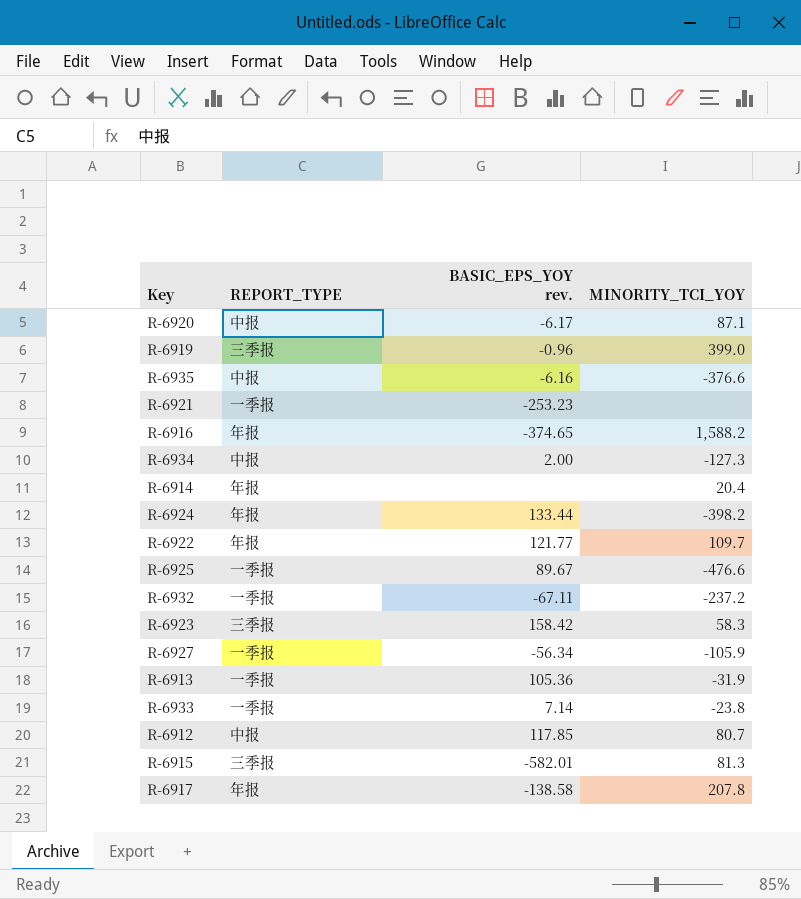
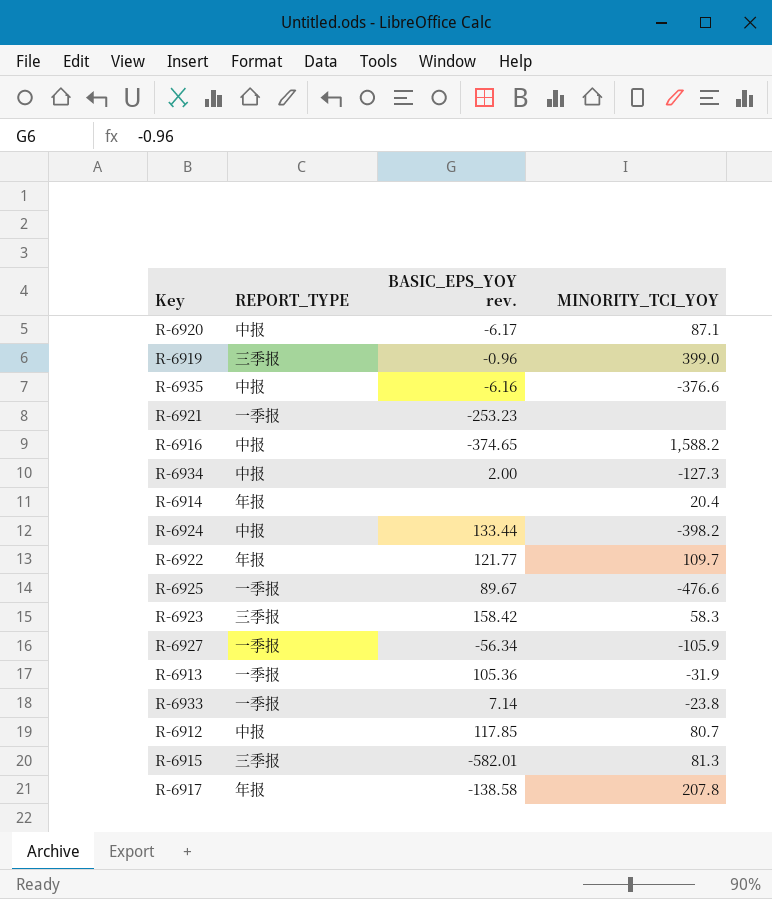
row R-6932: 一季报 | -67.11 | -237.2 -> none
R-6916 | REPORT_TYPE: 年报 -> 中报
R-6924 | REPORT_TYPE: 年报 -> 中报

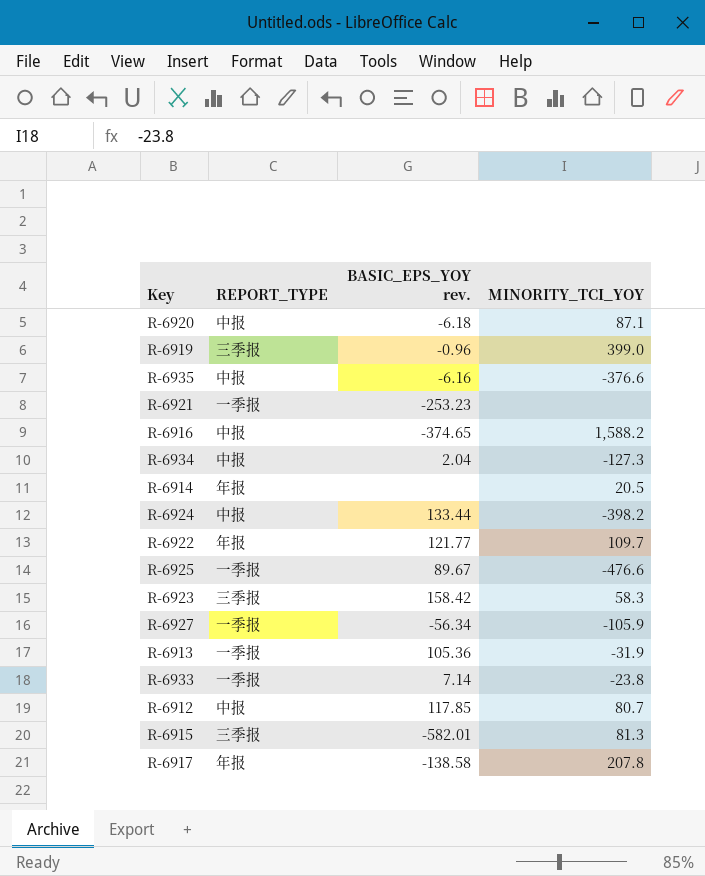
R-6920 | BASIC_EPS_YOY rev.: -6.17 -> -6.18
R-6934 | BASIC_EPS_YOY rev.: 2.00 -> 2.04
R-6914 | MINORITY_TCI_YOY: 20.4 -> 20.5

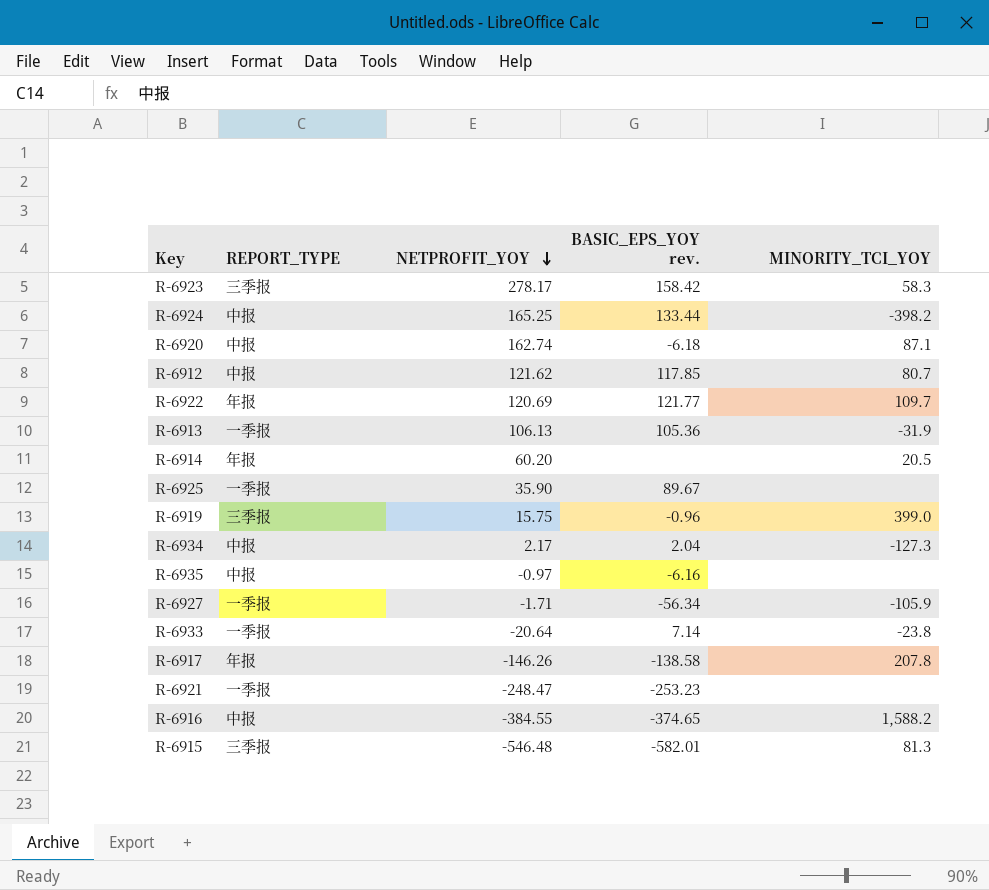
row order: none -> NETPROFIT_YOY descending
column NETPROFIT_YOY | position: none -> 3
R-6925 | MINORITY_TCI_YOY: -476.6 -> none
R-6935 | MINORITY_TCI_YOY: -376.6 -> none

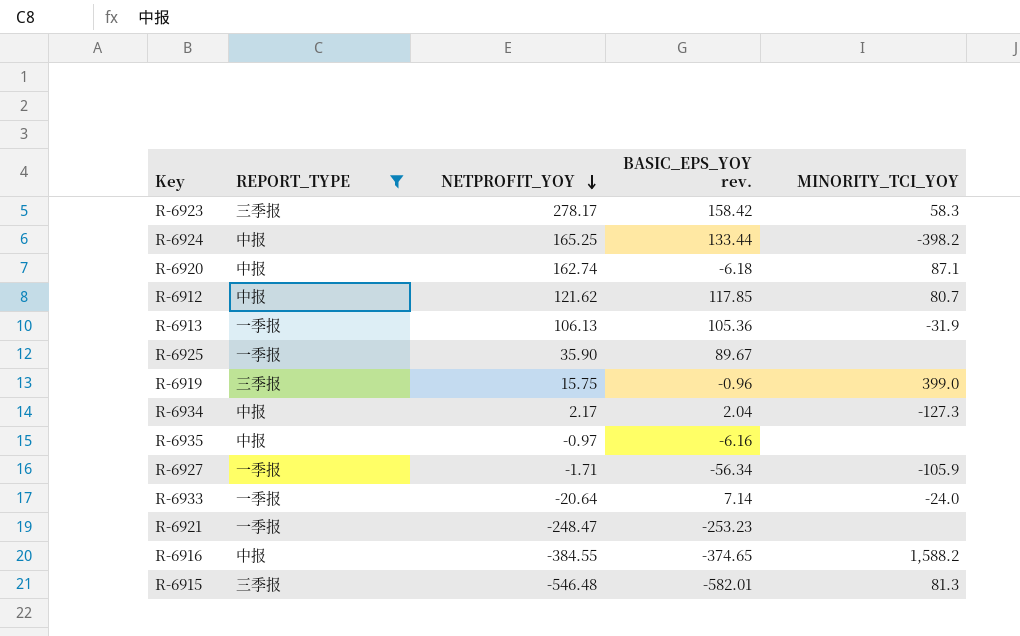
filter: none -> REPORT_TYPE != 年报
R-6933 | MINORITY_TCI_YOY: -23.8 -> -24.0

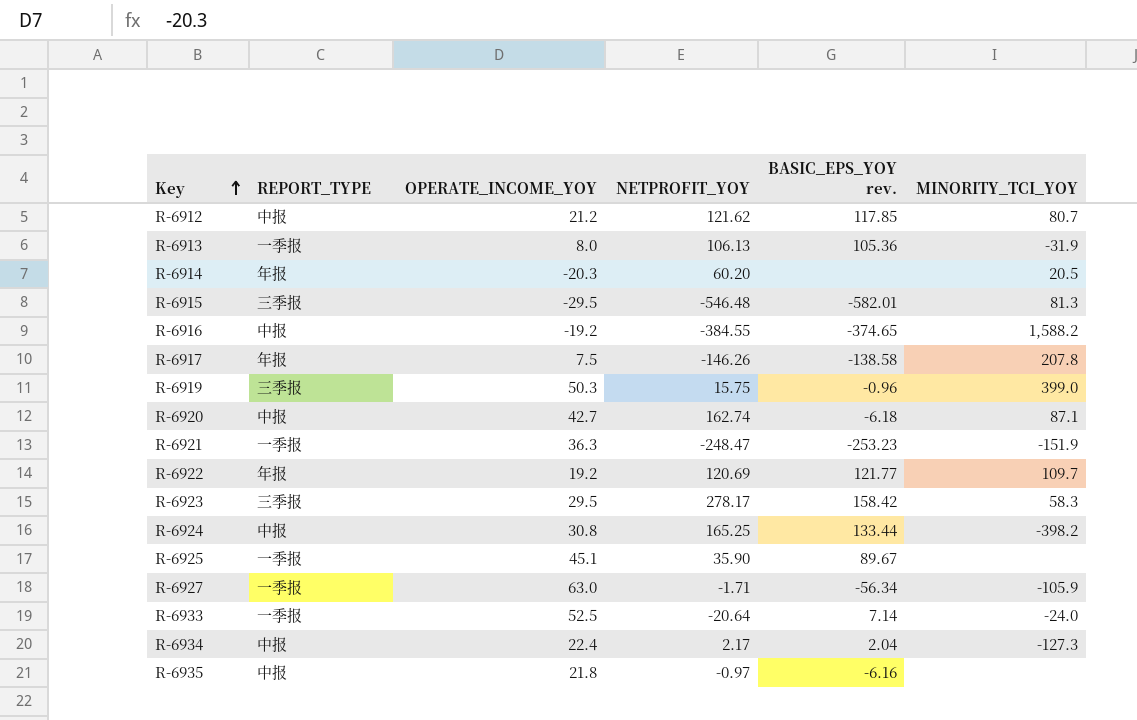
filter: REPORT_TYPE != 年报 -> none
row order: NETPROFIT_YOY descending -> Key ascending
column OPERATE_INCOME_YOY | position: none -> 3
R-6921 | MINORITY_TCI_YOY: none -> -151.9

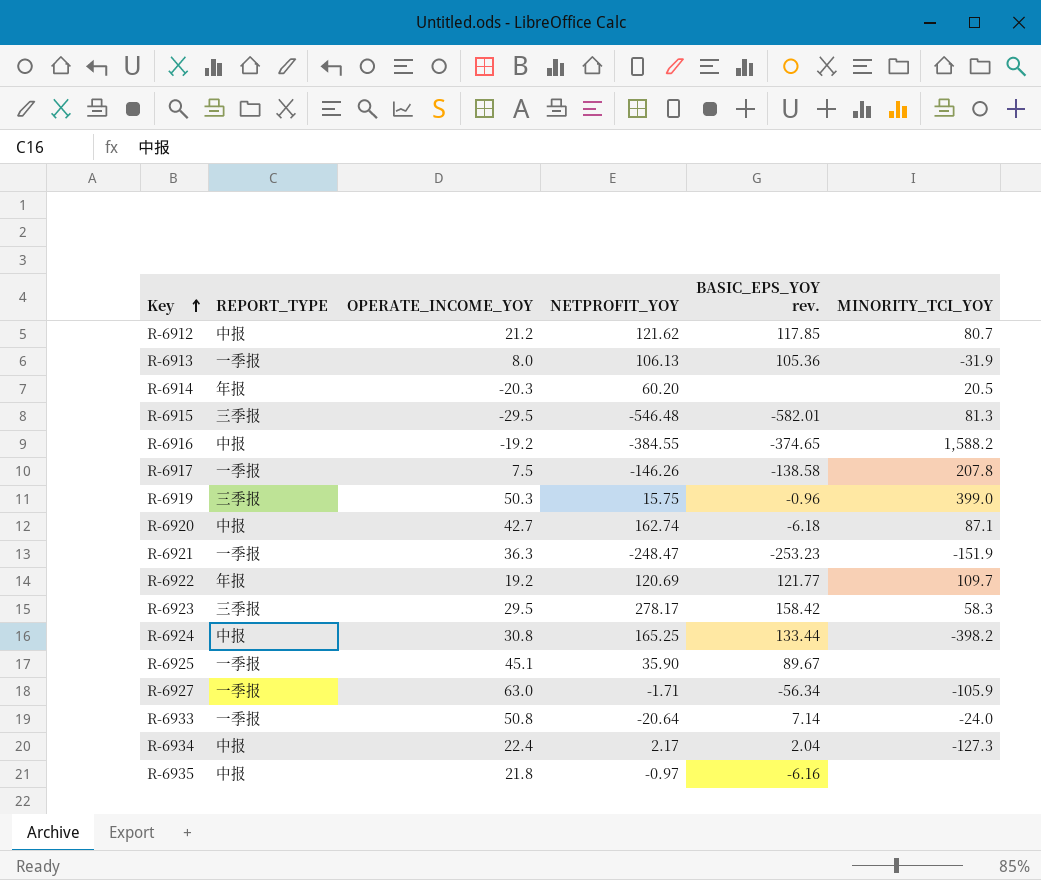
R-6917 | REPORT_TYPE: 年报 -> 一季报
R-6933 | OPERATE_INCOME_YOY: 52.5 -> 50.8

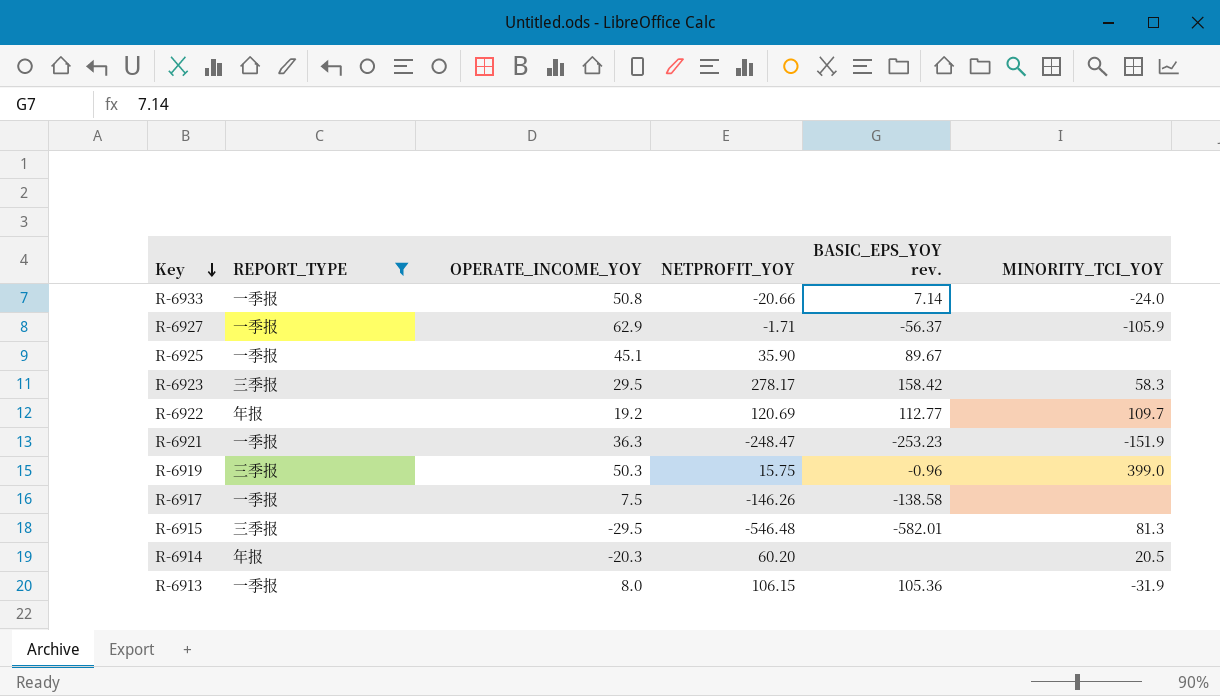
filter: none -> REPORT_TYPE != 中报
row order: Key ascending -> Key descending
R-6933 | NETPROFIT_YOY: -20.64 -> -20.66
R-6927 | OPERATE_INCOME_YOY: 63.0 -> 62.9
R-6927 | BASIC_EPS_YOY rev.: -56.34 -> -56.37
R-6922 | BASIC_EPS_YOY rev.: 121.77 -> 112.77
R-6917 | MINORITY_TCI_YOY: 207.8 -> none
R-6913 | NETPROFIT_YOY: 106.13 -> 106.15

